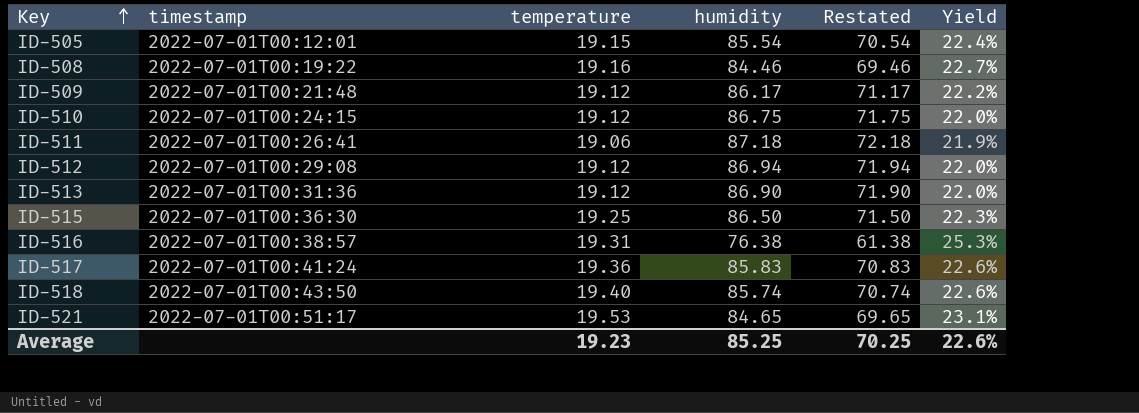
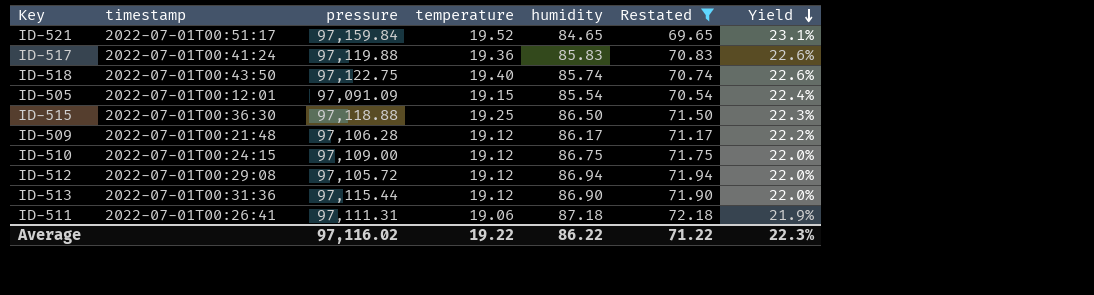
filter: none -> Restated >= 69.65
row order: Key ascending -> Yield descending
column pressure | position: none -> 3
ID-521 | temperature: 19.53 -> 19.52
Average | temperature: 19.23 -> 19.22
Average | humidity: 85.25 -> 86.22
Average | Restated: 70.25 -> 71.22
Average | Yield: 22.6% -> 22.3%

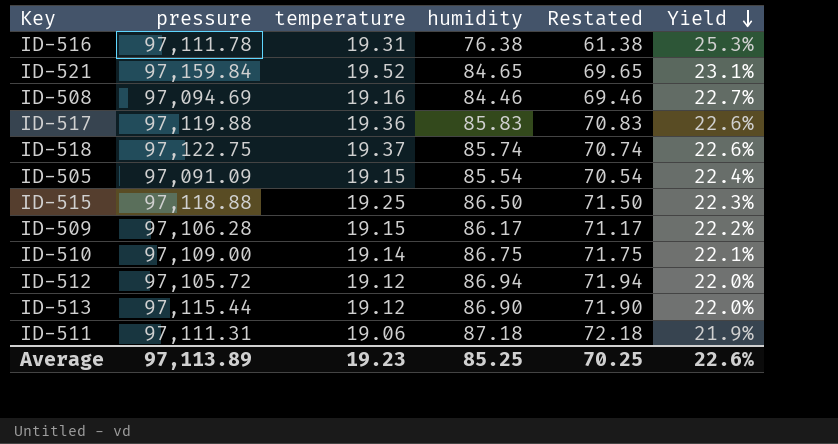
filter: Restated >= 69.65 -> none
column timestamp | position: 2 -> none
ID-518 | temperature: 19.40 -> 19.37
ID-509 | temperature: 19.12 -> 19.15
ID-510 | temperature: 19.12 -> 19.14
ID-510 | Yield: 22.0% -> 22.1%
Average | pressure: 97,116.02 -> 97,113.89
Average | temperature: 19.22 -> 19.23
Average | humidity: 86.22 -> 85.25
Average | Restated: 71.22 -> 70.25
Average | Yield: 22.3% -> 22.6%

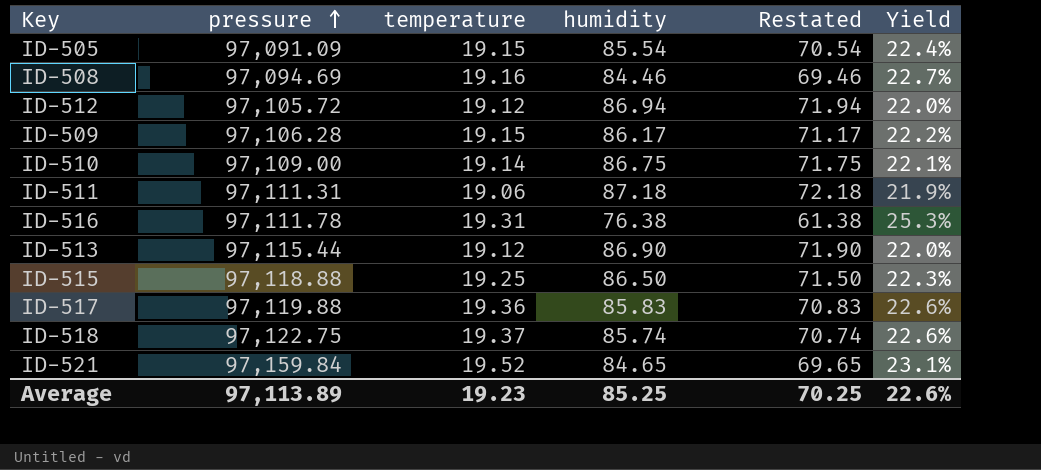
row order: Yield descending -> pressure ascending

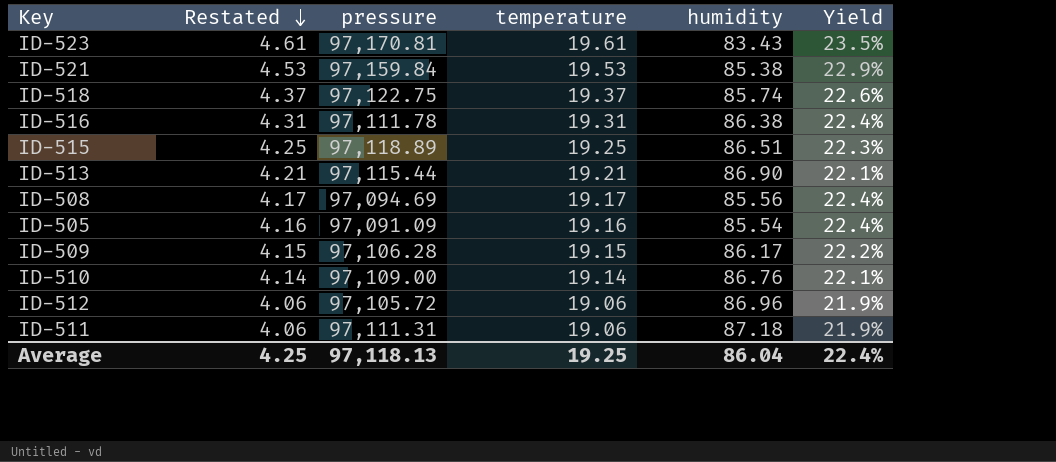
row order: pressure ascending -> Restated descending
column Restated | formula: [humidity] - 15 -> [temperature] - 15
column Restated | position: 5 -> 2
row ID-517: 97,119.88 | 19.36 | 85.83 | 70.83 | 22.6% -> none
row ID-523: none -> 4.61 | 97,170.81 | 19.61 | 83.43 | 23.5%
ID-521 | temperature: 19.52 -> 19.53
ID-521 | humidity: 84.65 -> 85.38
ID-521 | Yield: 23.1% -> 22.9%
ID-516 | humidity: 76.38 -> 86.38
ID-516 | Yield: 25.3% -> 22.4%
ID-515 | pressure: 97,118.88 -> 97,118.89
ID-515 | humidity: 86.50 -> 86.51
ID-513 | temperature: 19.12 -> 19.21
ID-513 | Yield: 22.0% -> 22.1%
ID-508 | temperature: 19.16 -> 19.17
ID-508 | humidity: 84.46 -> 85.56
ID-508 | Yield: 22.7% -> 22.4%
ID-505 | temperature: 19.15 -> 19.16
ID-510 | humidity: 86.75 -> 86.76
ID-512 | temperature: 19.12 -> 19.06
ID-512 | humidity: 86.94 -> 86.96
ID-512 | Yield: 22.0% -> 21.9%
Average | Restated: 70.25 -> 4.25
Average | pressure: 97,113.89 -> 97,118.13
Average | temperature: 19.23 -> 19.25
Average | humidity: 85.25 -> 86.04
Average | Yield: 22.6% -> 22.4%

